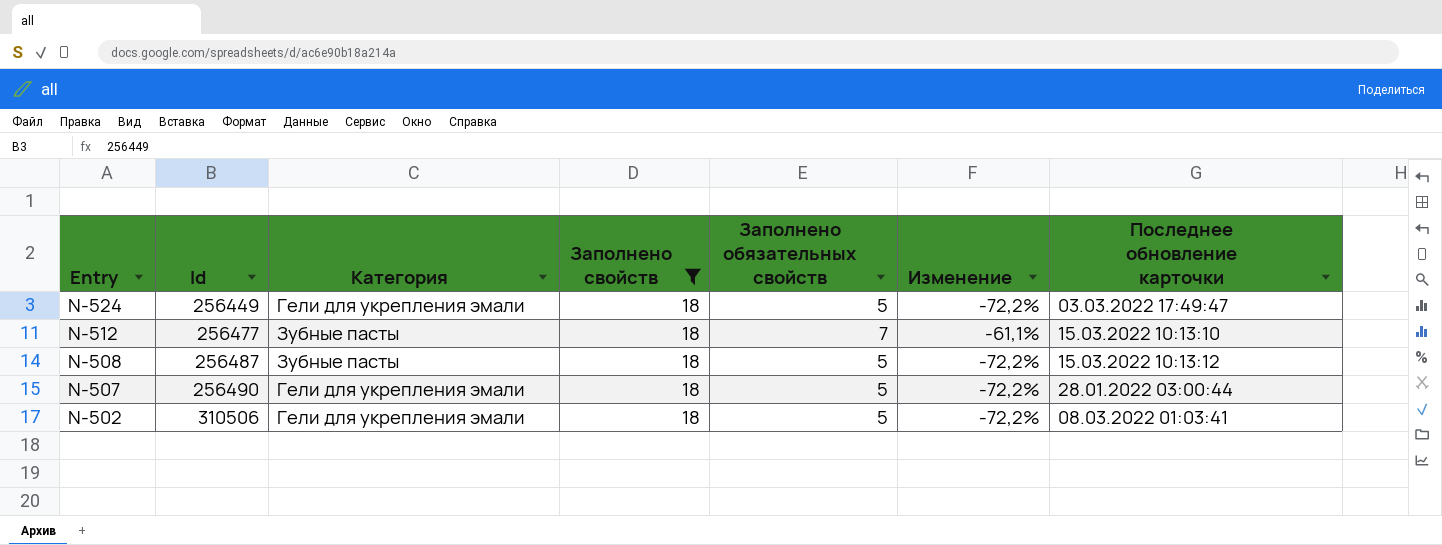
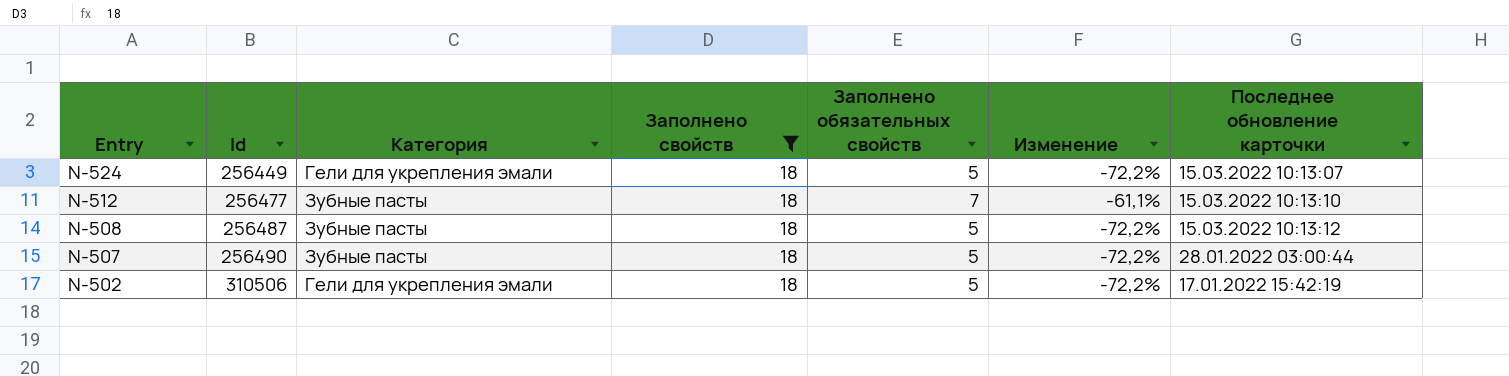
N-524 | Последнее обновление карточки: 03.03.2022 17:49:47 -> 15.03.2022 10:13:07
N-507 | Категория: Гели для укрепления эмали -> Зубные пасты
N-502 | Последнее обновление карточки: 08.03.2022 01:03:41 -> 17.01.2022 15:42:19

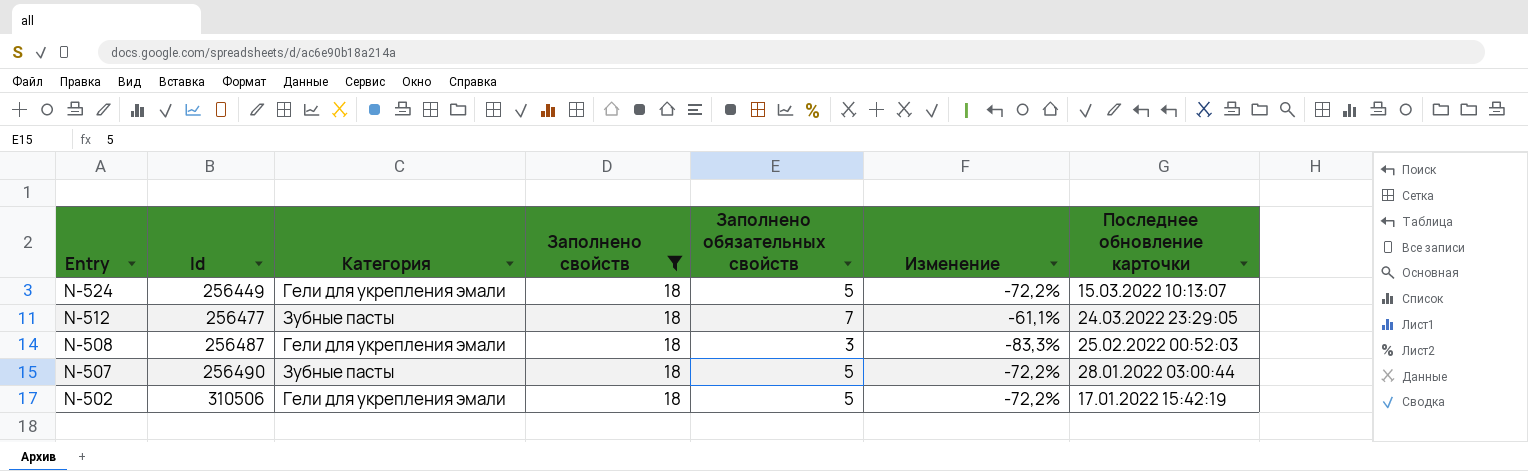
N-512 | Последнее обновление карточки: 15.03.2022 10:13:10 -> 24.03.2022 23:29:05
N-508 | Категория: Зубные пасты -> Гели для укрепления эмали
N-508 | Заполнено обязательных свойств: 5 -> 3
N-508 | Изменение: -72,2% -> -83,3%
N-508 | Последнее обновление карточки: 15.03.2022 10:13:12 -> 25.02.2022 00:52:03

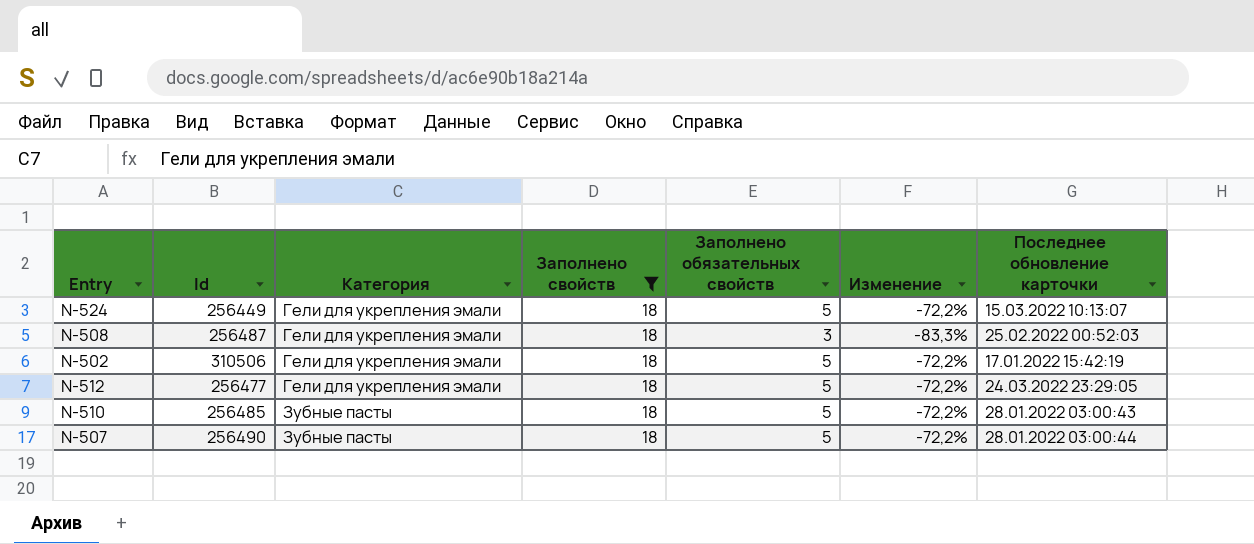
row order: Entry descending -> Категория ascending
N-512 | Категория: Зубные пасты -> Гели для укрепления эмали
N-512 | Заполнено обязательных свойств: 7 -> 5
N-512 | Изменение: -61,1% -> -72,2%
row N-510: none -> 256485 | Зубные пасты | 18 | 5 | -72,2% | 28.01.2022 03:00:43

